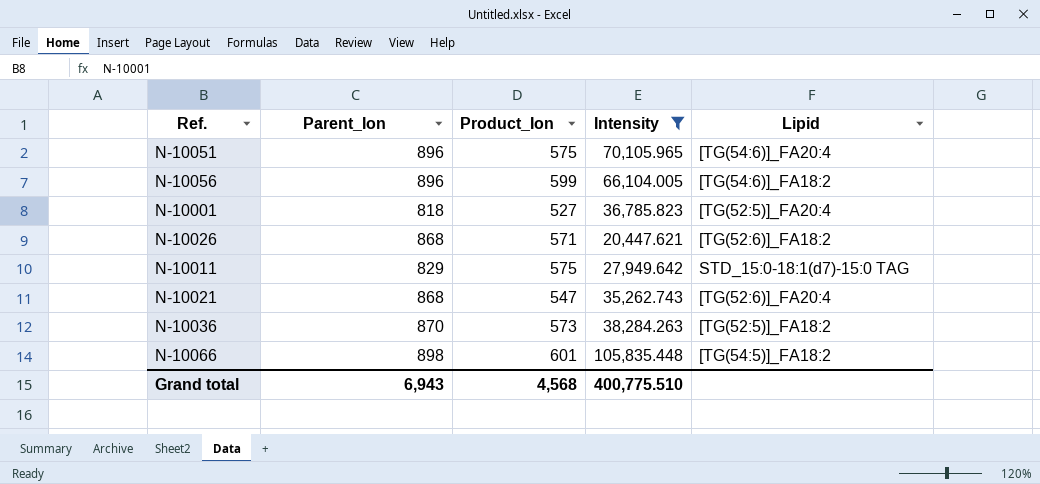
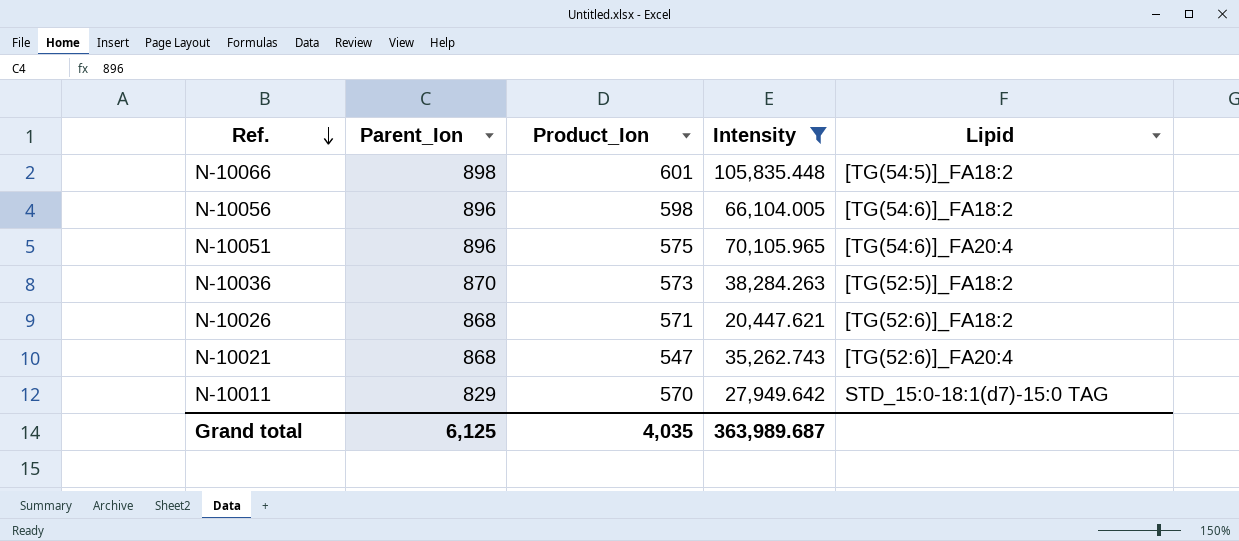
row order: none -> Ref. descending
row N-10001: 818 | 527 | 36,785.823 | [TG(52:5)]_FA20:4 -> none
N-10056 | Product_Ion: 599 -> 598
N-10011 | Product_Ion: 575 -> 570
Grand total | Parent_Ion: 6,943 -> 6,125
Grand total | Product_Ion: 4,568 -> 4,035
Grand total | Intensity: 400,775.510 -> 363,989.687

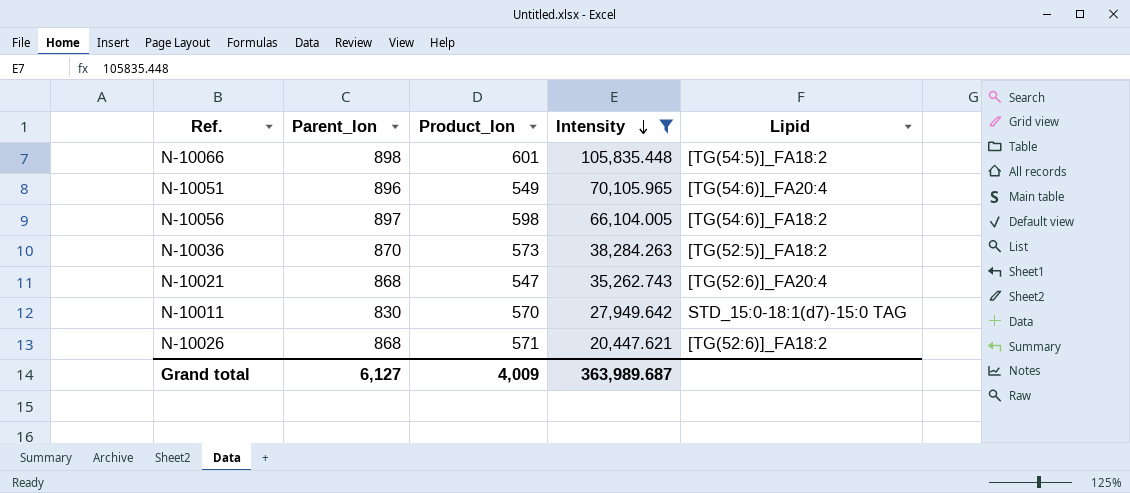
row order: Ref. descending -> Intensity descending
N-10051 | Product_Ion: 575 -> 549
N-10056 | Parent_Ion: 896 -> 897
N-10011 | Parent_Ion: 829 -> 830
Grand total | Parent_Ion: 6,125 -> 6,127
Grand total | Product_Ion: 4,035 -> 4,009

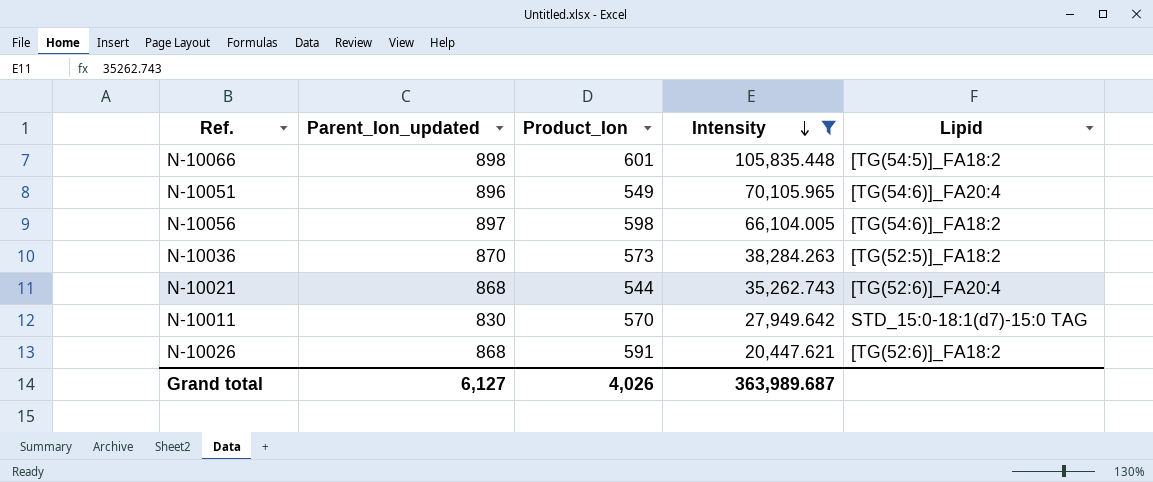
column name: Parent_Ion -> Parent_Ion_updated
N-10021 | Product_Ion: 547 -> 544
N-10026 | Product_Ion: 571 -> 591
Grand total | Product_Ion: 4,009 -> 4,026

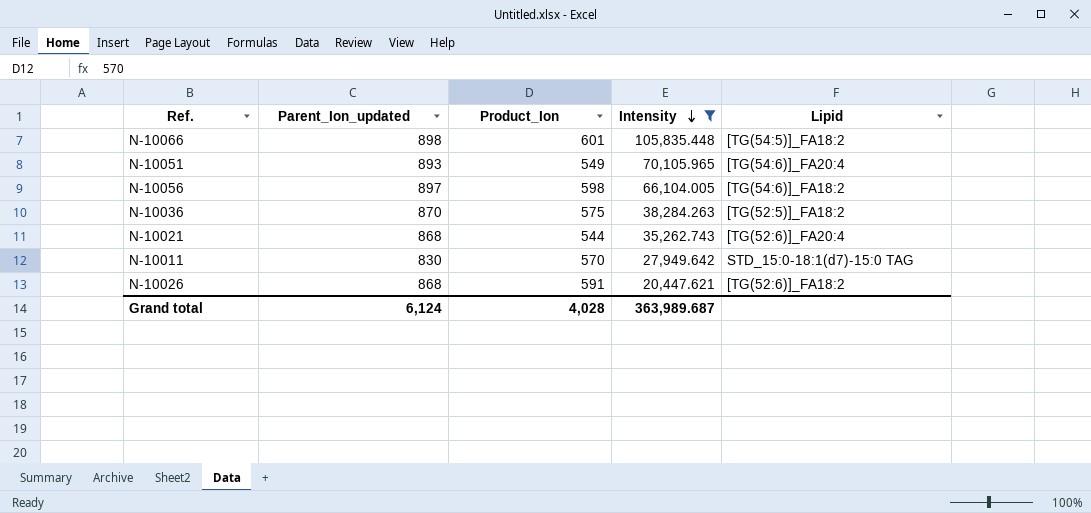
N-10051 | Parent_Ion_updated: 896 -> 893
N-10036 | Product_Ion: 573 -> 575
Grand total | Parent_Ion_updated: 6,127 -> 6,124
Grand total | Product_Ion: 4,026 -> 4,028

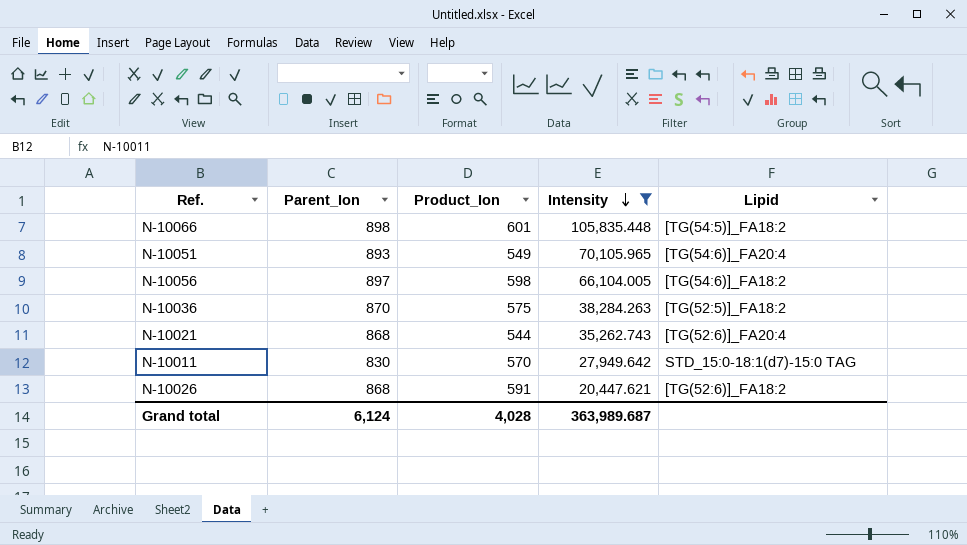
column name: Parent_Ion_updated -> Parent_Ion

